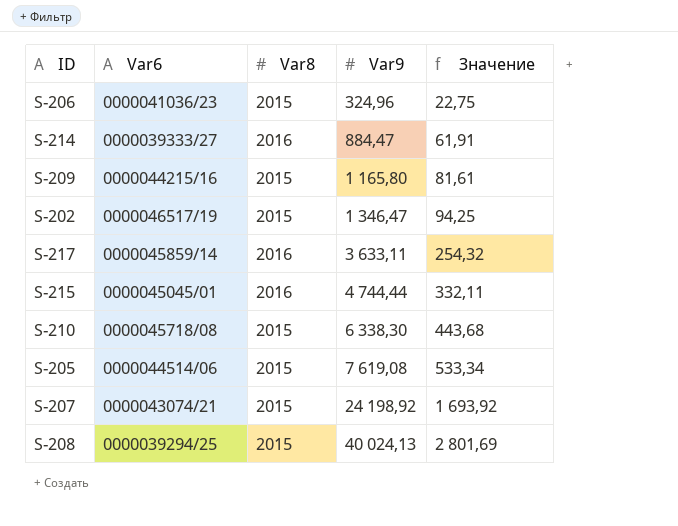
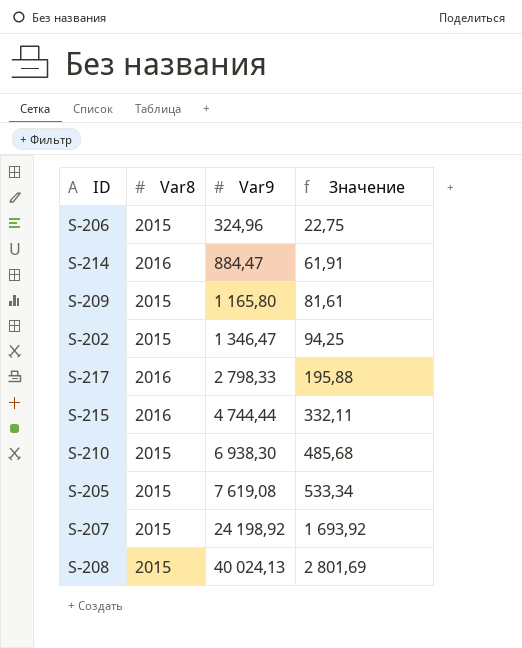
column Var6 | position: 2 -> none
S-217 | Var9: 3 633,11 -> 2 798,33
S-217 | Значение: 254,32 -> 195,88
S-210 | Var9: 6 338,30 -> 6 938,30
S-210 | Значение: 443,68 -> 485,68

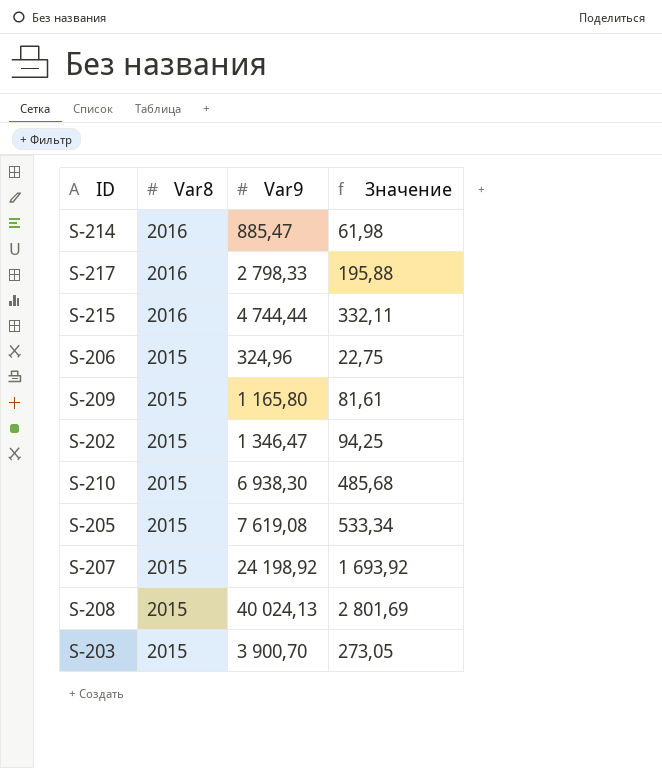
row order: Var9 ascending -> Var8 descending
S-214 | Var9: 884,47 -> 885,47
S-214 | Значение: 61,91 -> 61,98
row S-203: none -> 2015 | 3 900,70 | 273,05

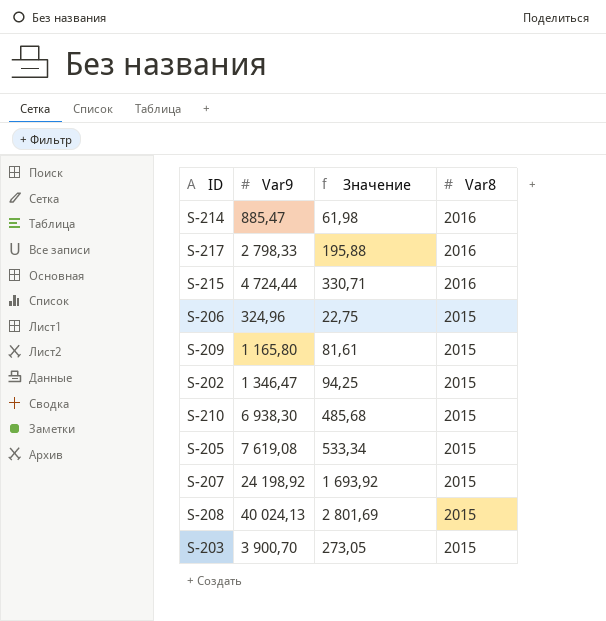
column Var8 | position: 2 -> 4
S-215 | Var9: 4 744,44 -> 4 724,44
S-215 | Значение: 332,11 -> 330,71

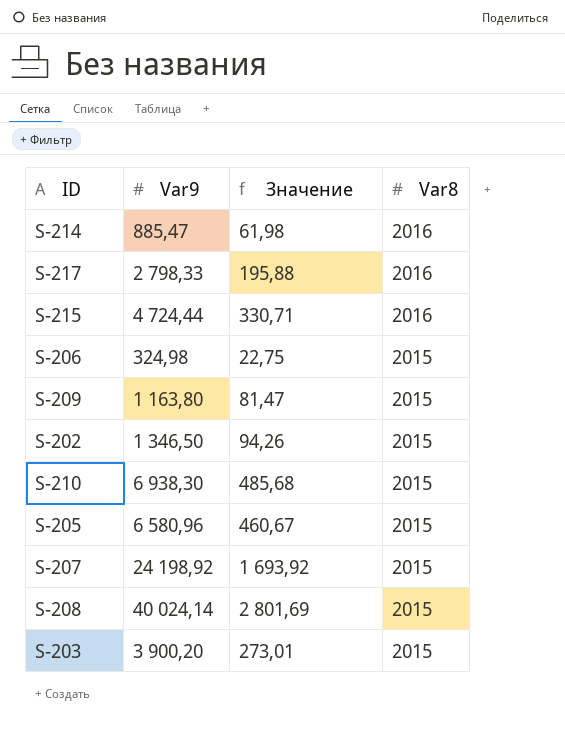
S-206 | Var9: 324,96 -> 324,98
S-209 | Var9: 1 165,80 -> 1 163,80
S-209 | Значение: 81,61 -> 81,47
S-202 | Var9: 1 346,47 -> 1 346,50
S-202 | Значение: 94,25 -> 94,26
S-205 | Var9: 7 619,08 -> 6 580,96
S-205 | Значение: 533,34 -> 460,67
S-208 | Var9: 40 024,13 -> 40 024,14
S-203 | Var9: 3 900,70 -> 3 900,20
S-203 | Значение: 273,05 -> 273,01

